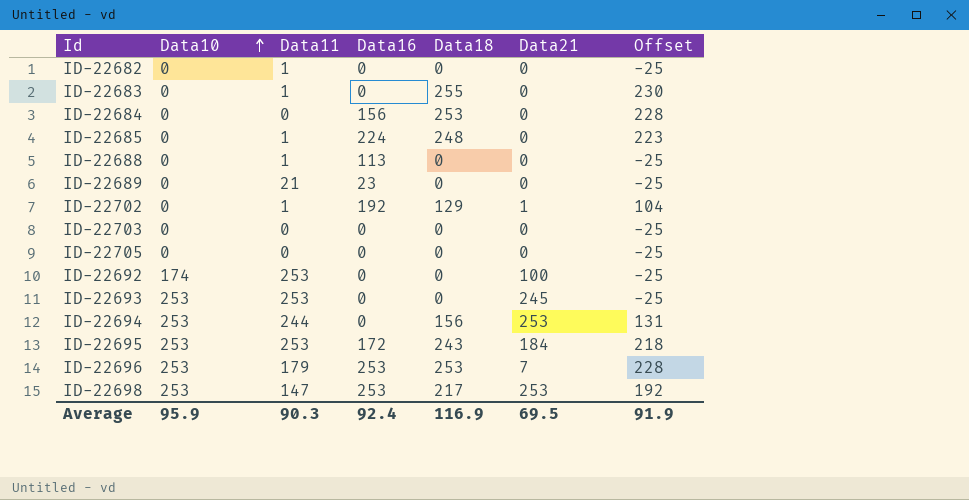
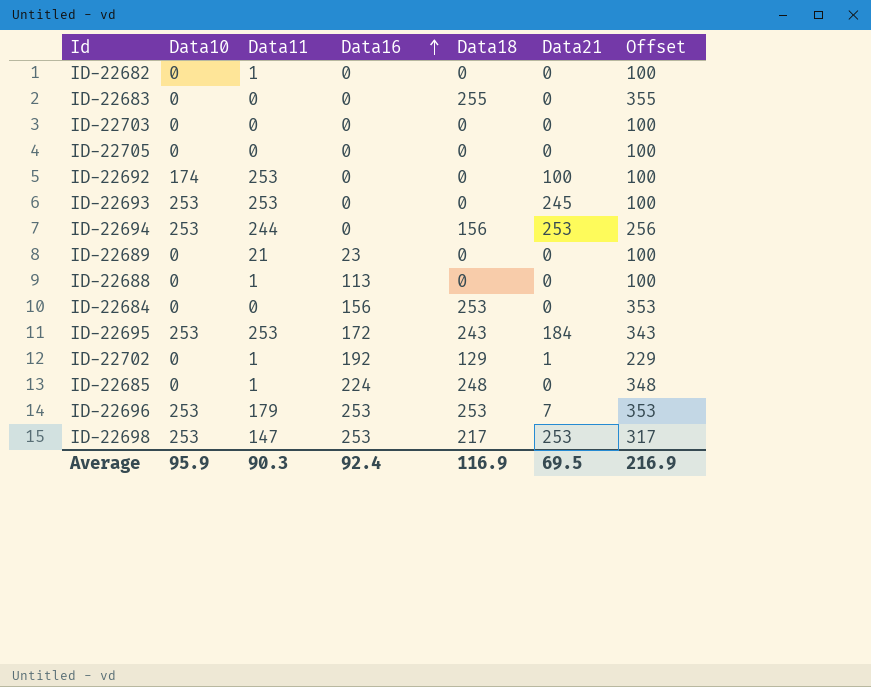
row order: Data10 ascending -> Data16 ascending
column Offset | formula: [Data18] - 25 -> [Data18] + 100
ID-22683 | Data11: 1 -> 0
Average | Offset: 91.9 -> 216.9

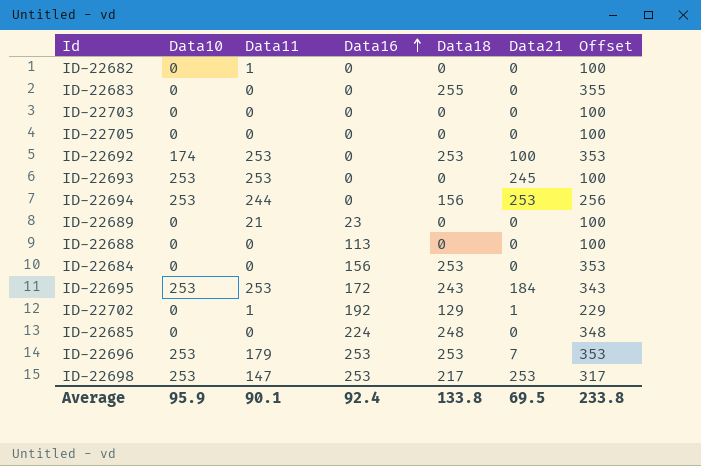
ID-22692 | Data18: 0 -> 253
ID-22692 | Offset: 100 -> 353
ID-22688 | Data11: 1 -> 0
ID-22685 | Data11: 1 -> 0
Average | Data11: 90.3 -> 90.1
Average | Data18: 116.9 -> 133.8
Average | Offset: 216.9 -> 233.8

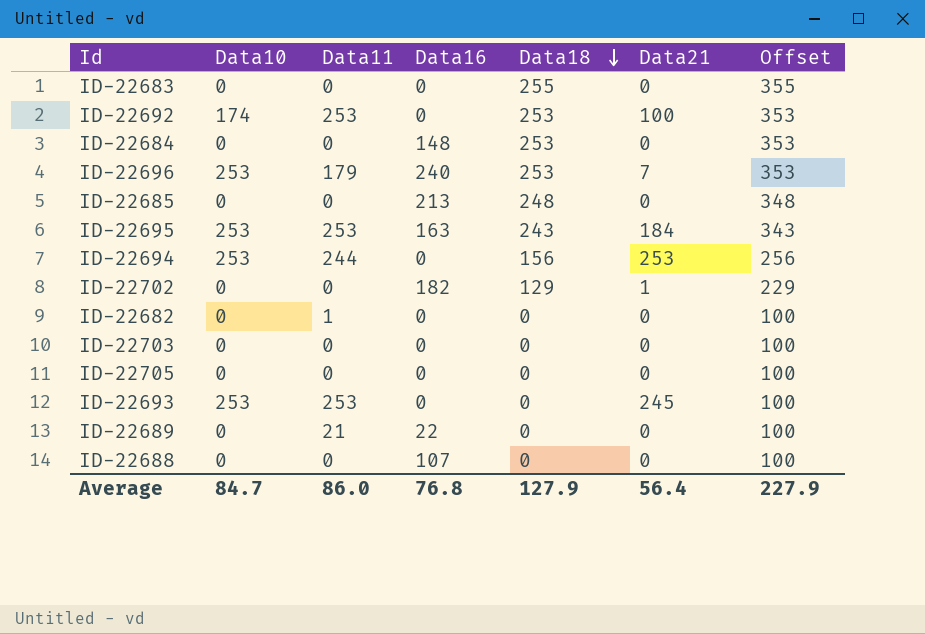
row order: Data16 ascending -> Data18 descending
row ID-22698: 253 | 147 | 253 | 217 | 253 | 317 -> none
ID-22684 | Data16: 156 -> 148
ID-22696 | Data16: 253 -> 240
ID-22685 | Data16: 224 -> 213
ID-22695 | Data16: 172 -> 163
ID-22702 | Data11: 1 -> 0
ID-22702 | Data16: 192 -> 182
ID-22689 | Data16: 23 -> 22
ID-22688 | Data16: 113 -> 107
Average | Data10: 95.9 -> 84.7
Average | Data11: 90.1 -> 86.0
Average | Data16: 92.4 -> 76.8
Average | Data18: 133.8 -> 127.9
Average | Data21: 69.5 -> 56.4
Average | Offset: 233.8 -> 227.9

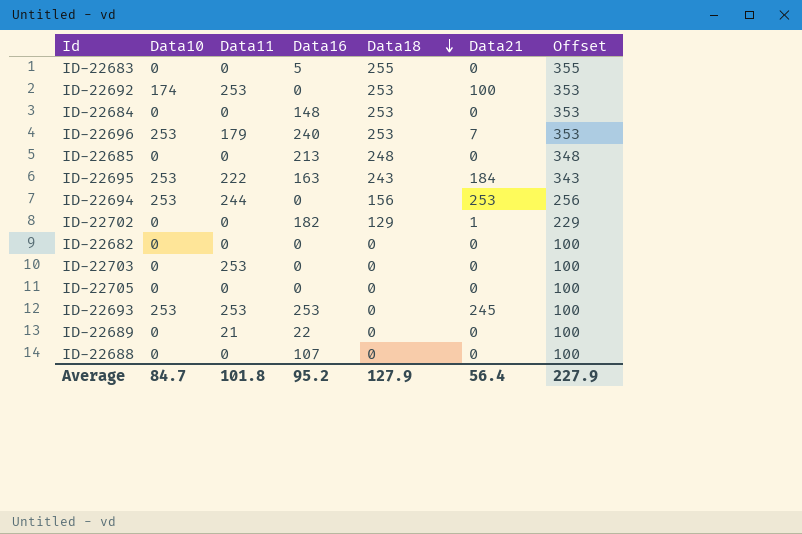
ID-22683 | Data16: 0 -> 5
ID-22695 | Data11: 253 -> 222
ID-22682 | Data11: 1 -> 0
ID-22703 | Data11: 0 -> 253
ID-22693 | Data16: 0 -> 253
Average | Data11: 86.0 -> 101.8
Average | Data16: 76.8 -> 95.2

